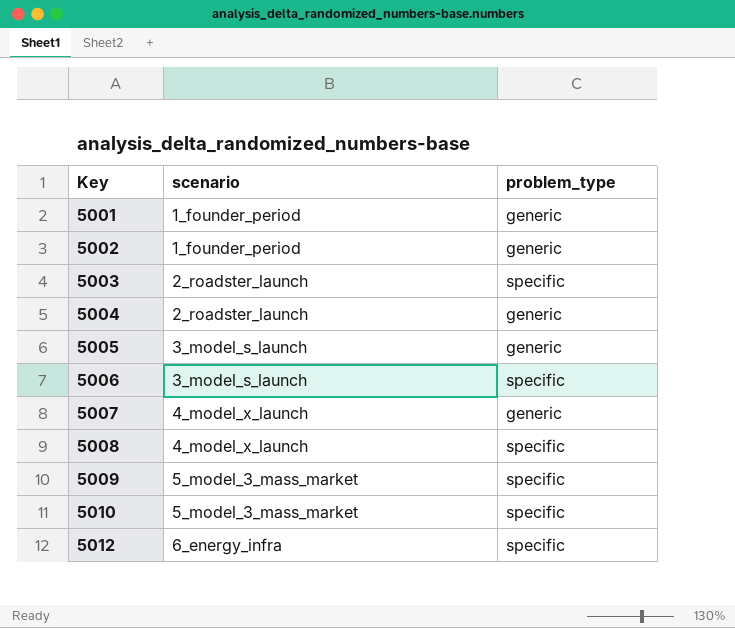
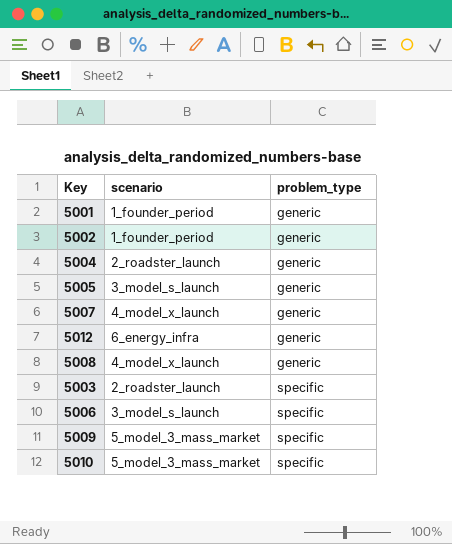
row order: Key ascending -> problem_type ascending
5012 | problem_type: specific -> generic
5008 | problem_type: specific -> generic

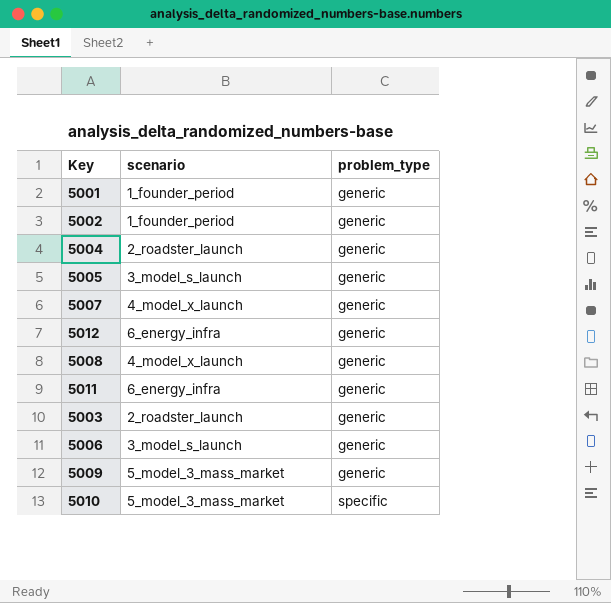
row 5011: none -> 6_energy_infra | generic
5003 | problem_type: specific -> generic
5006 | problem_type: specific -> generic
5009 | problem_type: specific -> generic

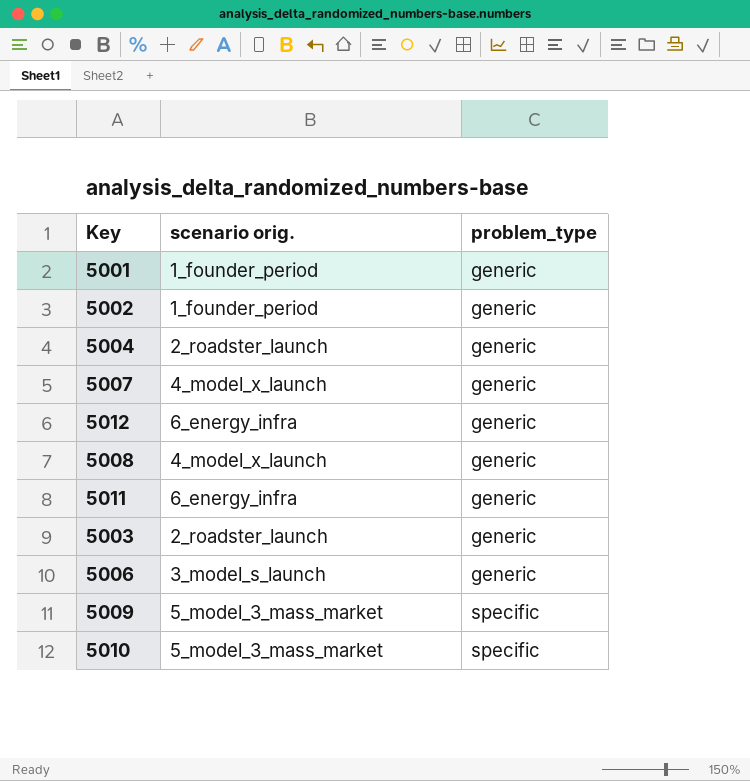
column name: scenario -> scenario orig.
row 5005: 3_model_s_launch | generic -> none
5009 | problem_type: generic -> specific

